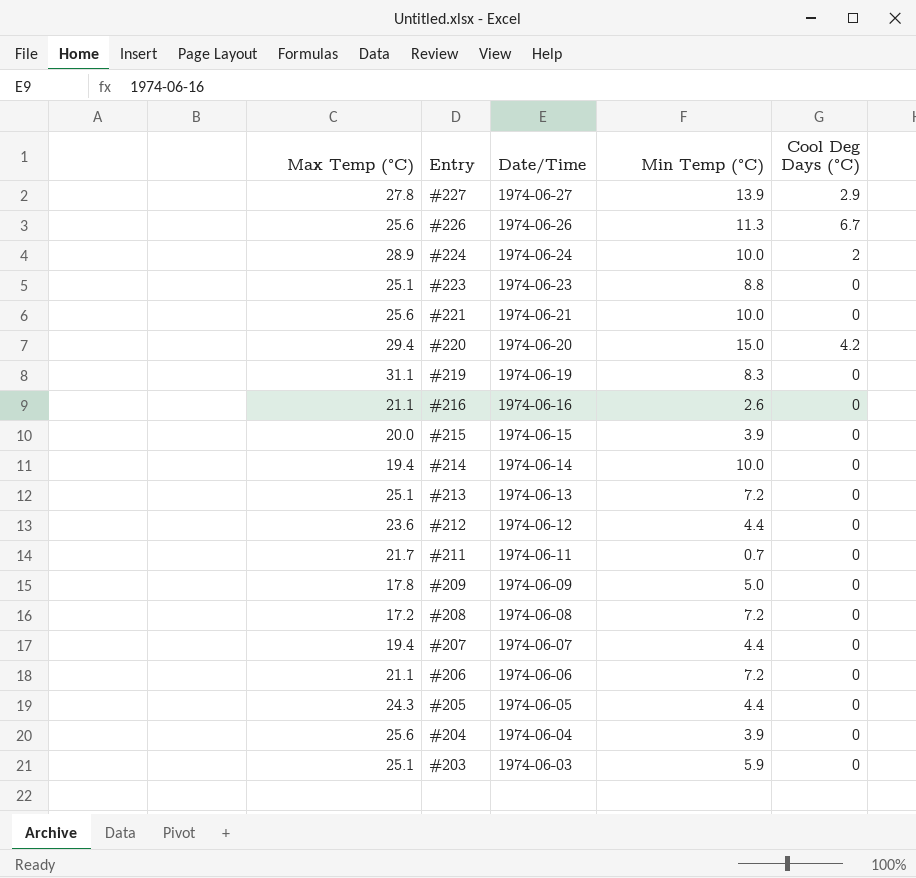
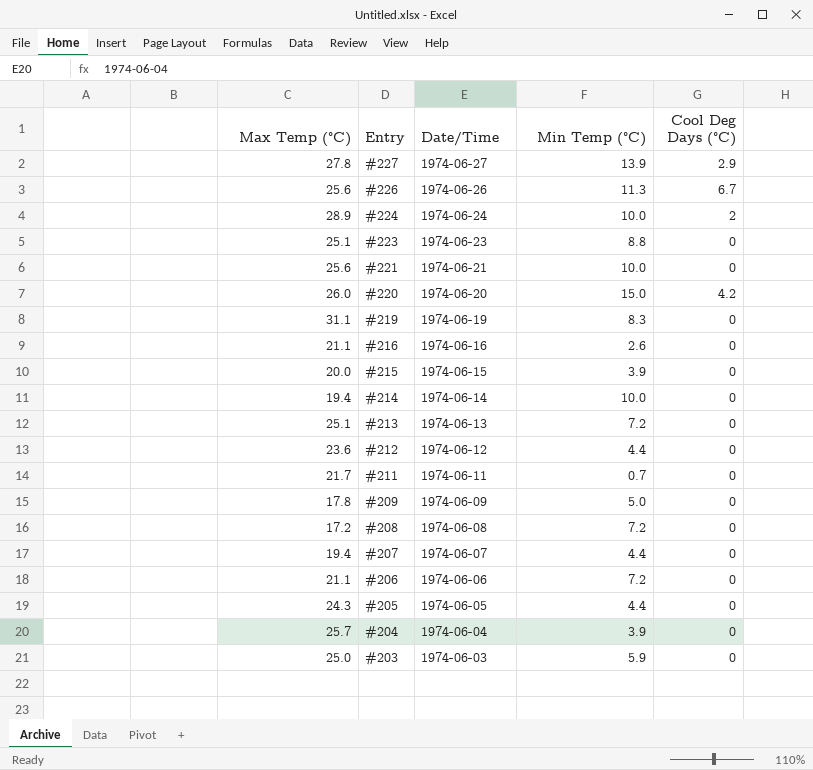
#220 | Max Temp (°C): 29.4 -> 26.0
#204 | Max Temp (°C): 25.6 -> 25.7
#203 | Max Temp (°C): 25.1 -> 25.0

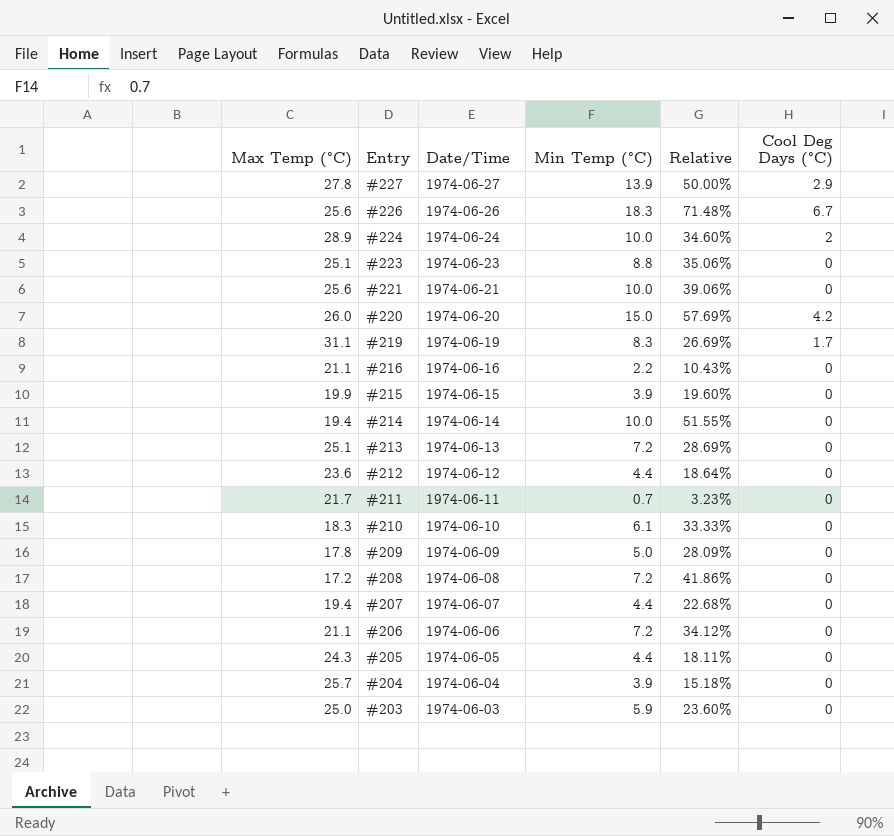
column Relative | formula: none -> [Min Temp (°C)] / [Max Temp (°C)]
#226 | Min Temp (°C): 11.3 -> 18.3
#219 | Cool Deg Days (°C): 0 -> 1.7
#216 | Min Temp (°C): 2.6 -> 2.2
#215 | Max Temp (°C): 20.0 -> 19.9
row #210: none -> 18.3 | 1974-06-10 | 6.1 | 33.33% | 0

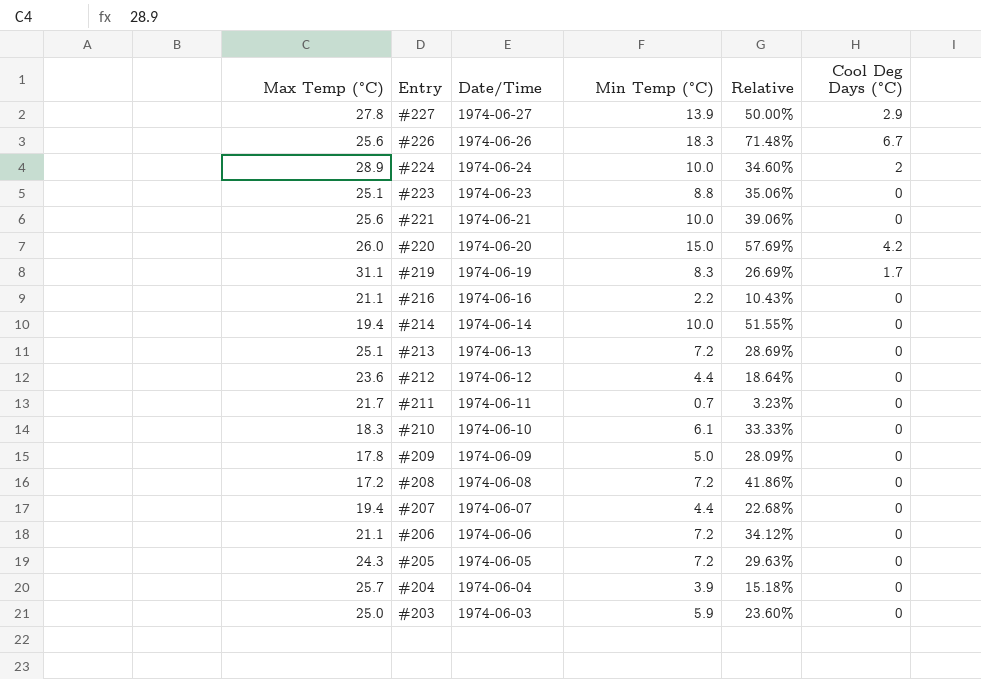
row #215: 19.9 | 1974-06-15 | 3.9 | 19.60% | 0 -> none
#205 | Min Temp (°C): 4.4 -> 7.2
#205 | Relative: 18.11% -> 29.63%

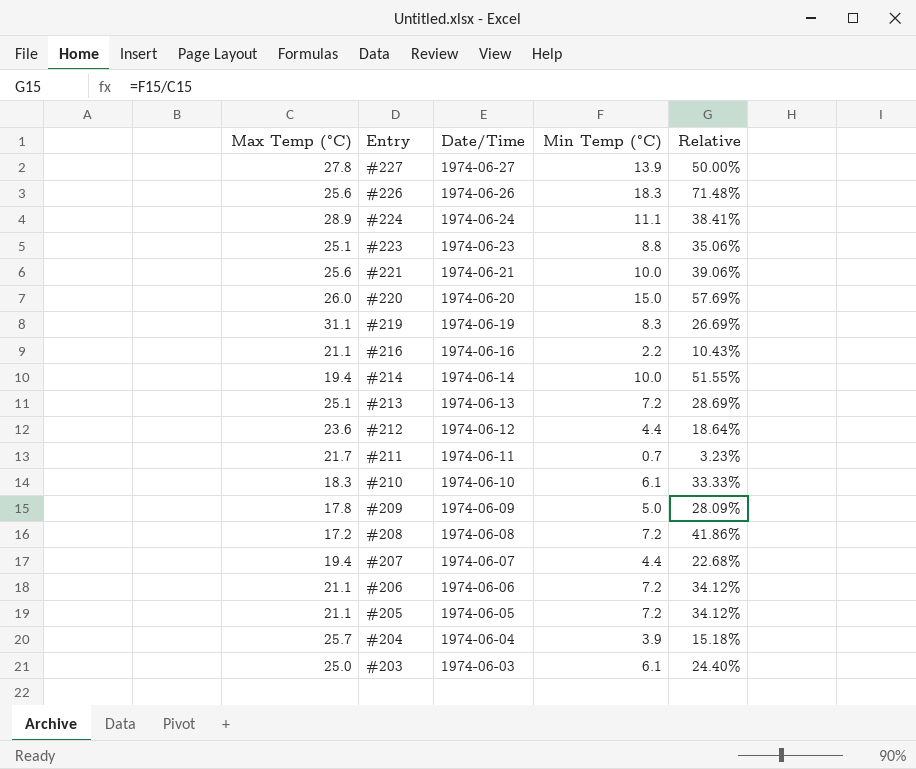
column Cool Deg Days (°C) | position: 6 -> none
#224 | Min Temp (°C): 10.0 -> 11.1
#224 | Relative: 34.60% -> 38.41%
#205 | Max Temp (°C): 24.3 -> 21.1
#205 | Relative: 29.63% -> 34.12%
#203 | Min Temp (°C): 5.9 -> 6.1
#203 | Relative: 23.60% -> 24.40%

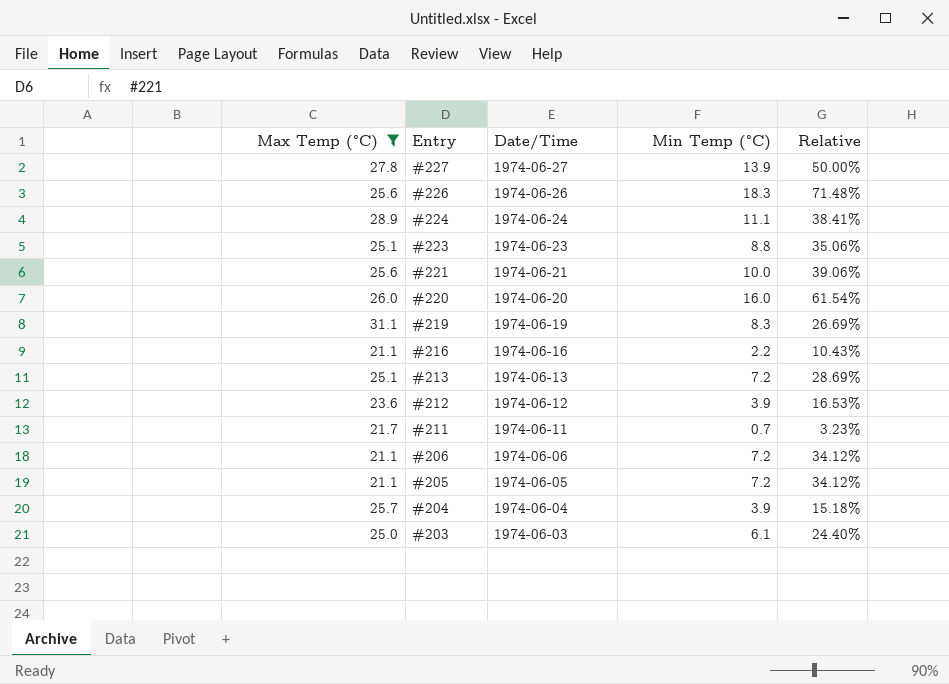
filter: none -> Max Temp (°C) >= 21.1
#220 | Min Temp (°C): 15.0 -> 16.0
#220 | Relative: 57.69% -> 61.54%
#212 | Min Temp (°C): 4.4 -> 3.9
#212 | Relative: 18.64% -> 16.53%

